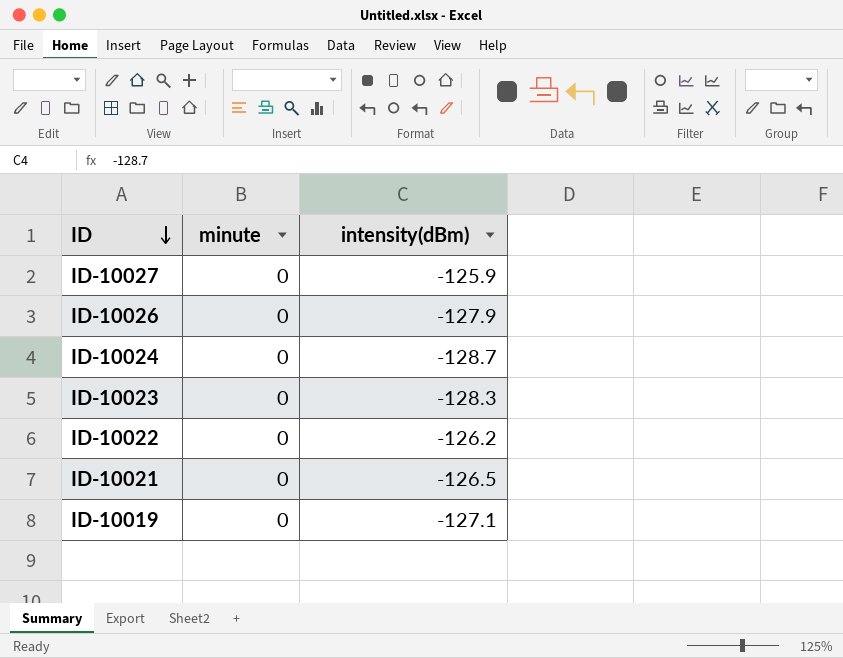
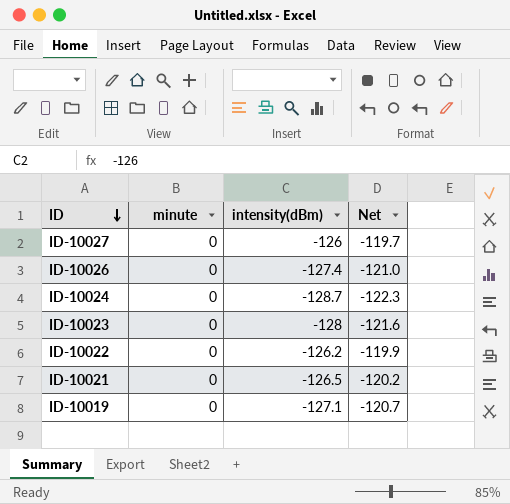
column Net | formula: none -> [intensity(dBm)] * 0.95
ID-10027 | intensity(dBm): -125.9 -> -126
ID-10026 | intensity(dBm): -127.9 -> -127.4
ID-10023 | intensity(dBm): -128.3 -> -128

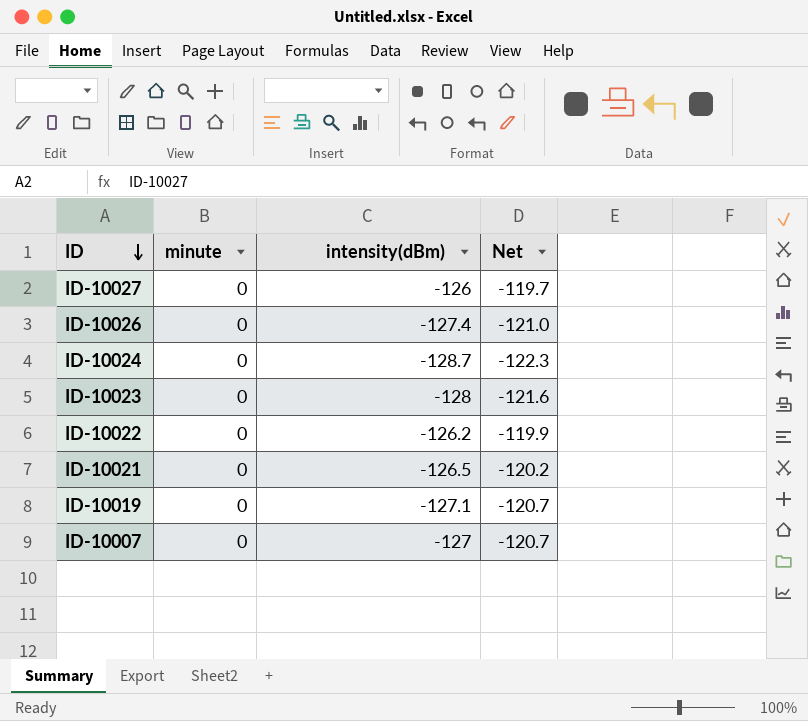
row ID-10007: none -> 0 | -127 | -120.7

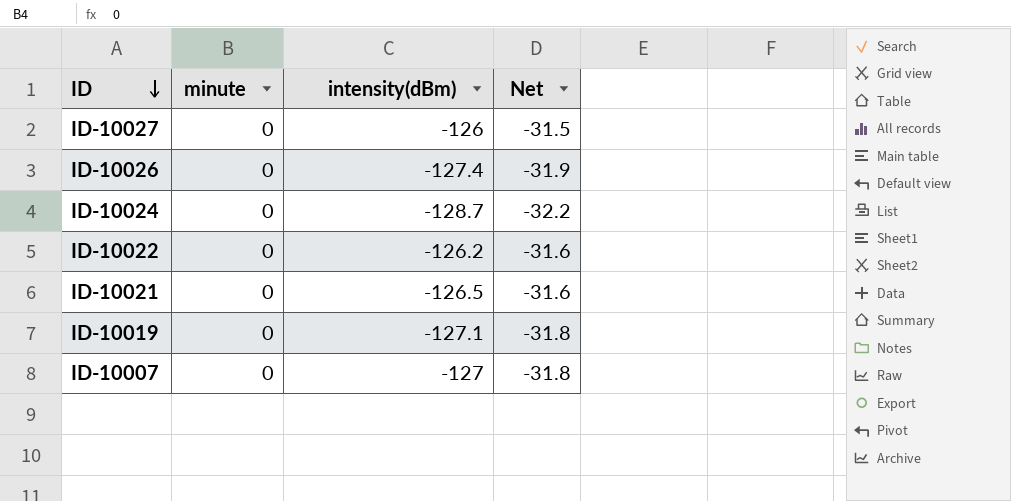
column Net | formula: [intensity(dBm)] * 0.95 -> [intensity(dBm)] * 0.25
row ID-10023: 0 | -128 | -121.6 -> none

